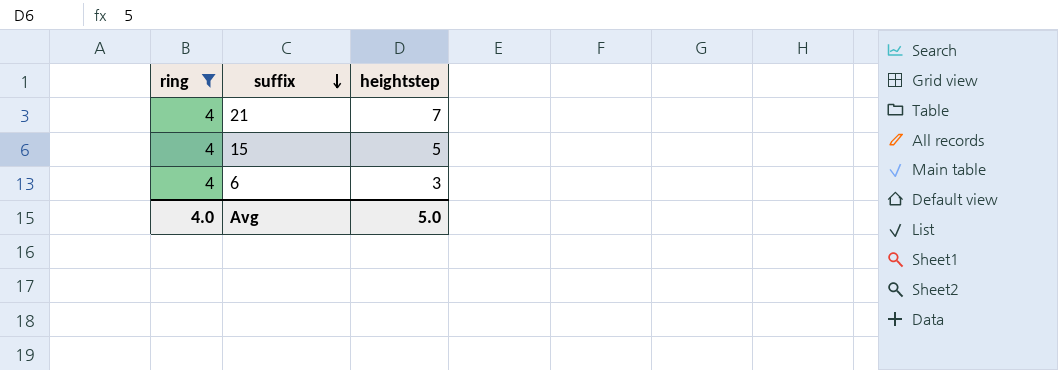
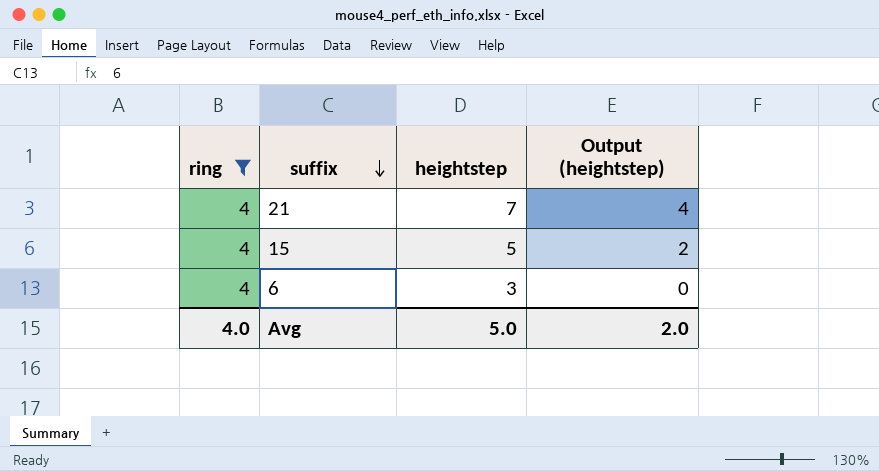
column Output (heightstep) | formula: none -> [heightstep] - 3

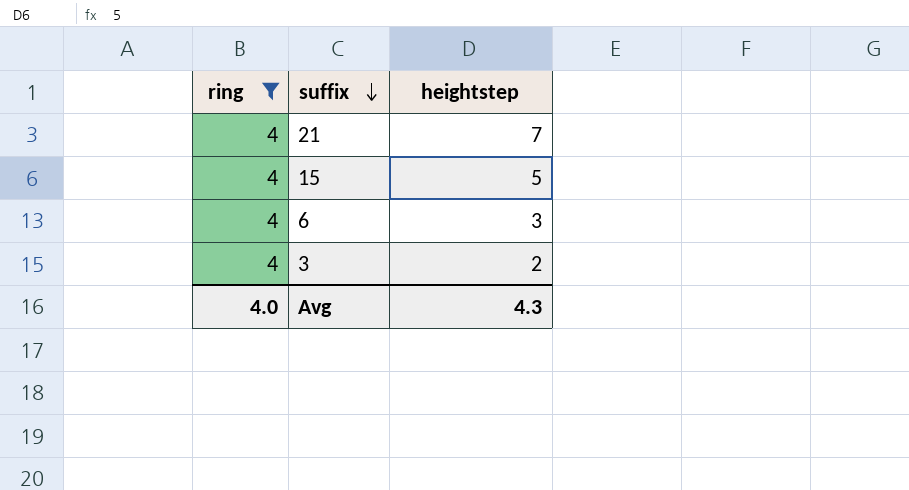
column Output (heightstep) | formula: [heightstep] - 3 -> none
row 3: none -> 4 | 2
Avg | heightstep: 5.0 -> 4.3

